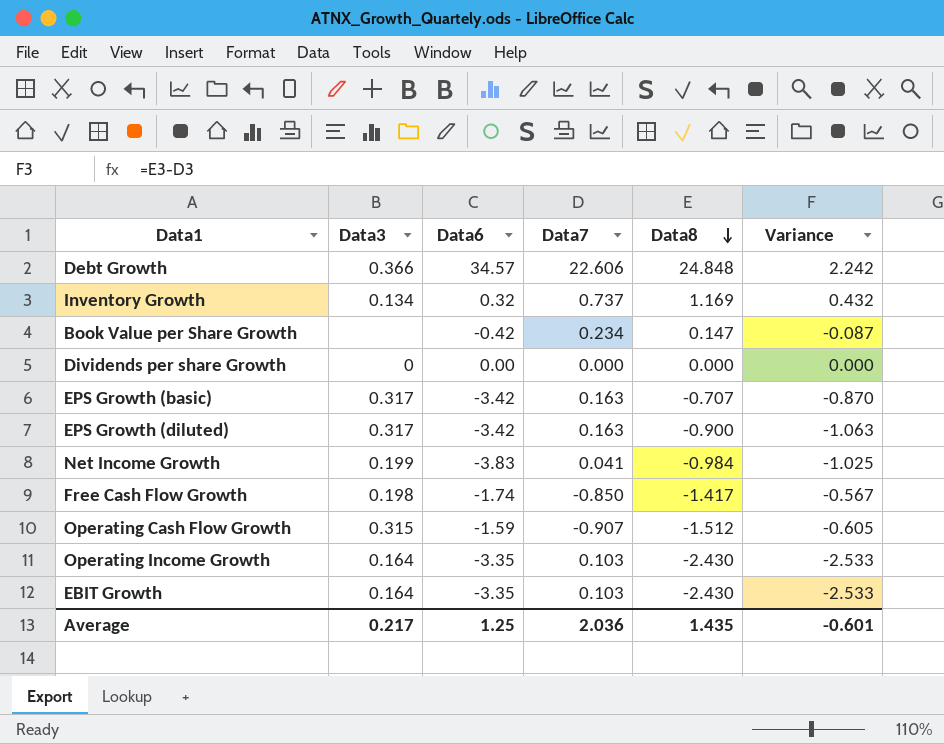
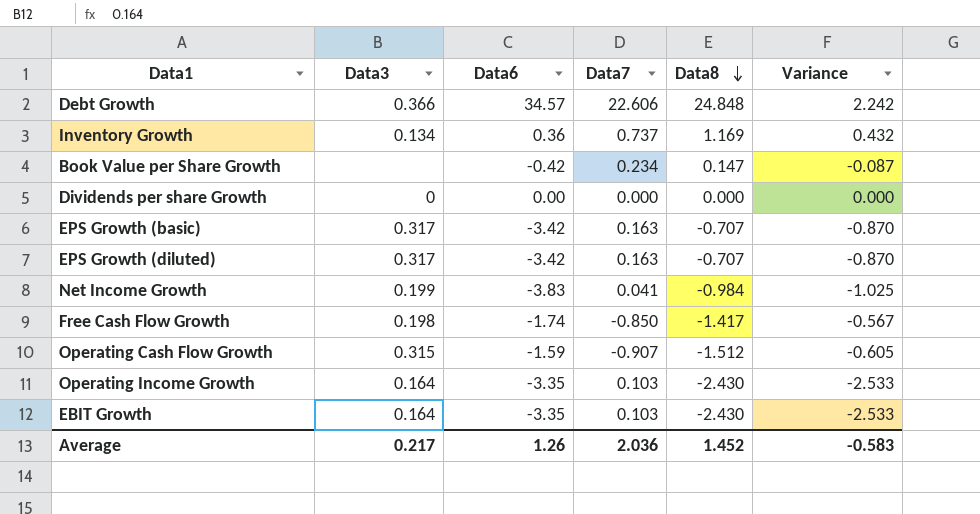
Inventory Growth | Data6: 0.32 -> 0.36
EPS Growth (diluted) | Data8: -0.900 -> -0.707
EPS Growth (diluted) | Variance: -1.063 -> -0.870
Average | Data6: 1.25 -> 1.26
Average | Data8: 1.435 -> 1.452
Average | Variance: -0.601 -> -0.583

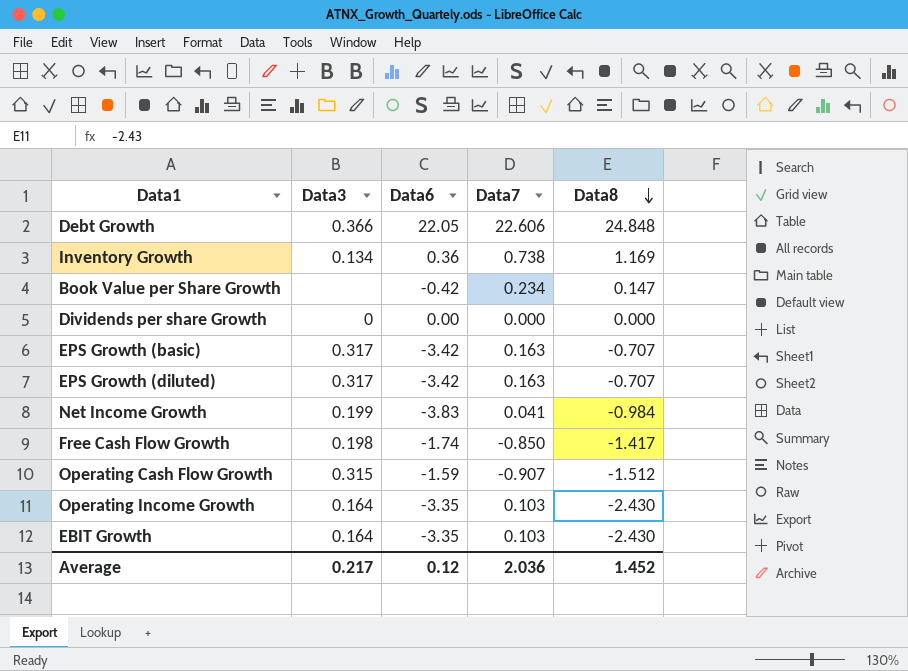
column Variance | formula: [Data8] - [Data7] -> none
Debt Growth | Data6: 34.57 -> 22.05
Inventory Growth | Data7: 0.737 -> 0.738
Average | Data6: 1.26 -> 0.12

